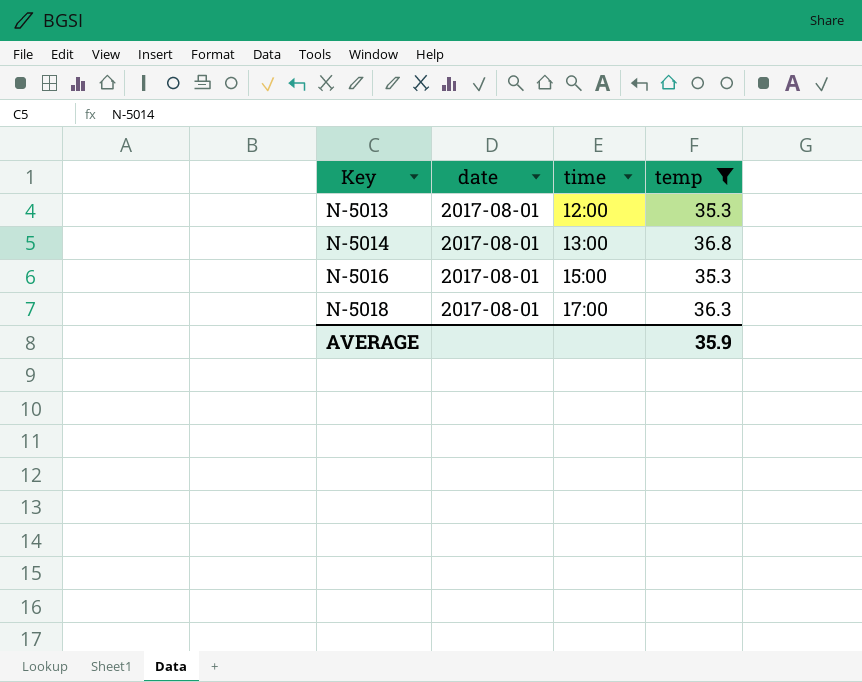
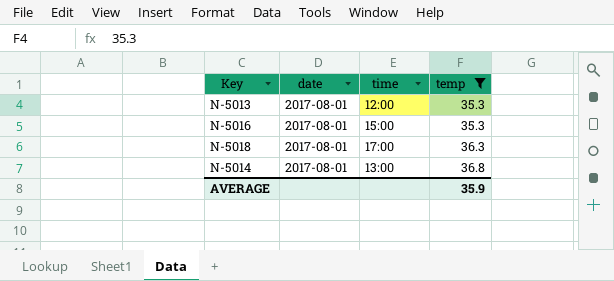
row order: Key ascending -> temp ascending

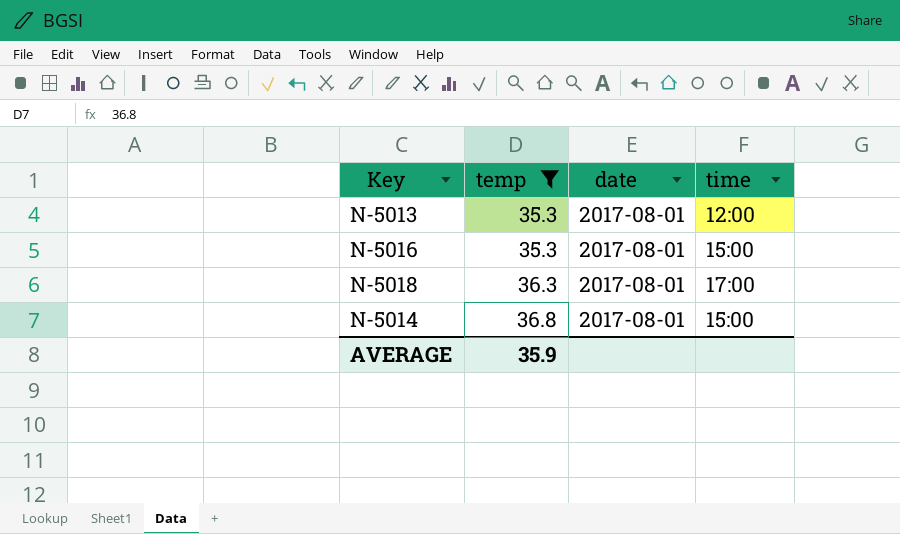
column temp | position: 4 -> 2
N-5014 | time: 13:00 -> 15:00

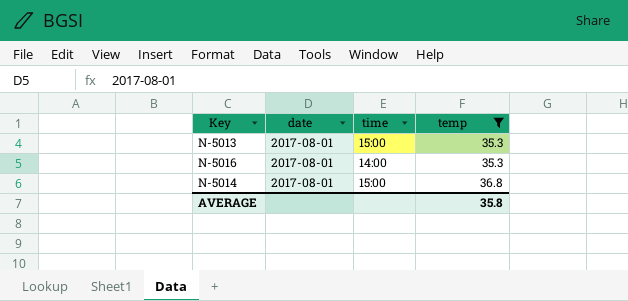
column temp | position: 2 -> 4
row N-5018: 36.3 | 2017-08-01 | 17:00 -> none
N-5013 | time: 12:00 -> 15:00
N-5016 | time: 15:00 -> 14:00
AVERAGE | temp: 35.9 -> 35.8

